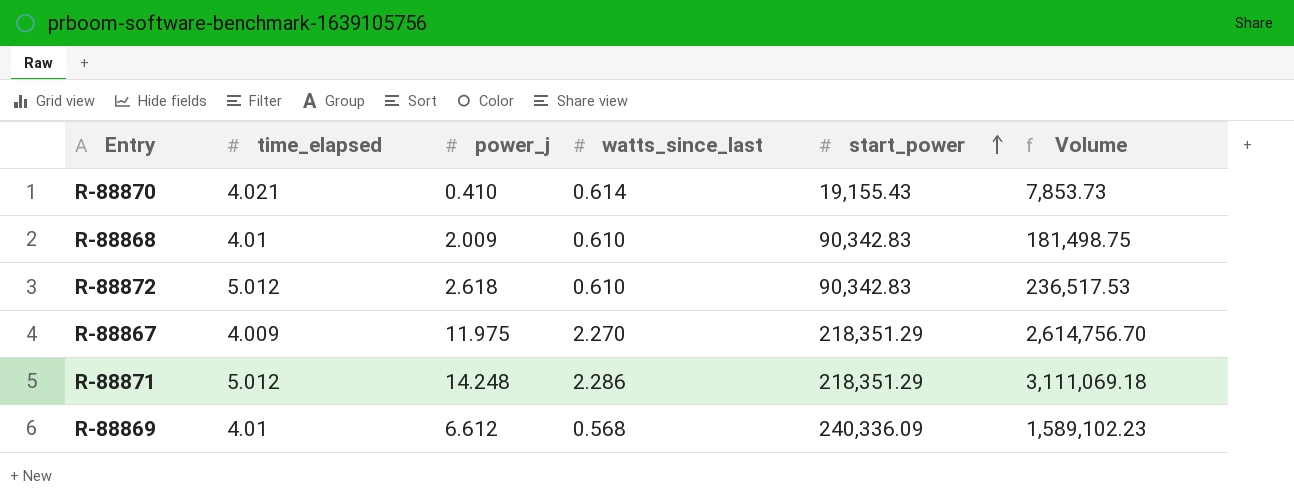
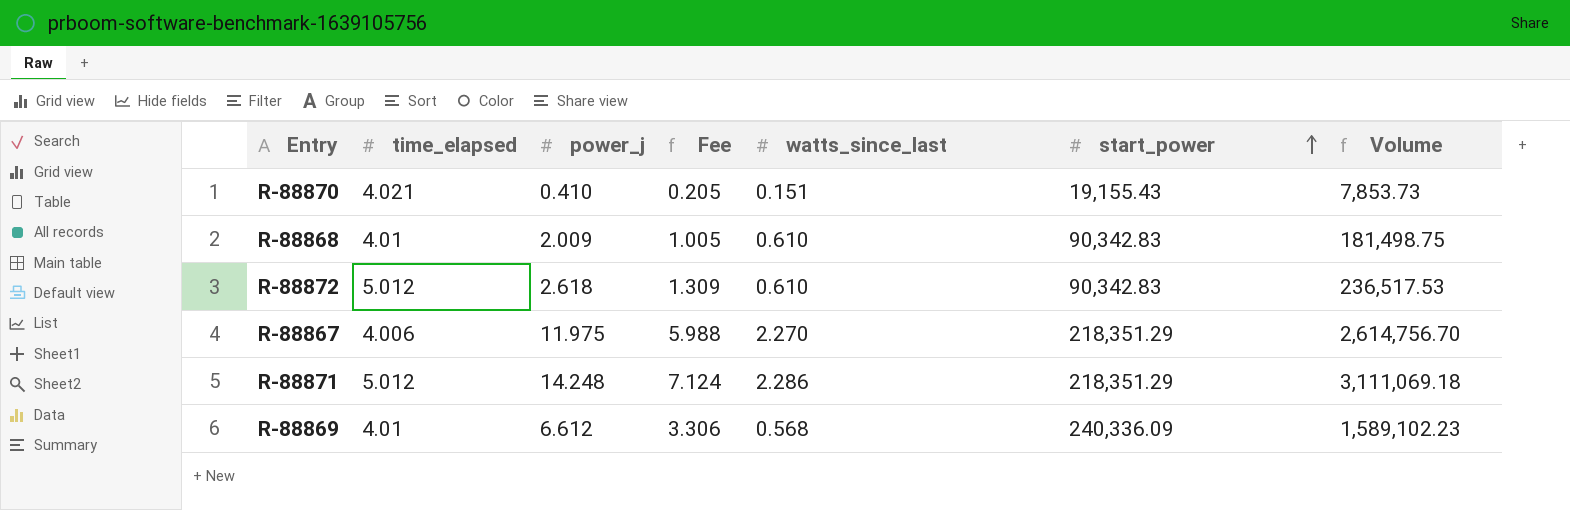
column Fee | formula: none -> [power_j] * 0.5
R-88870 | watts_since_last: 0.614 -> 0.151
R-88867 | time_elapsed: 4.009 -> 4.006

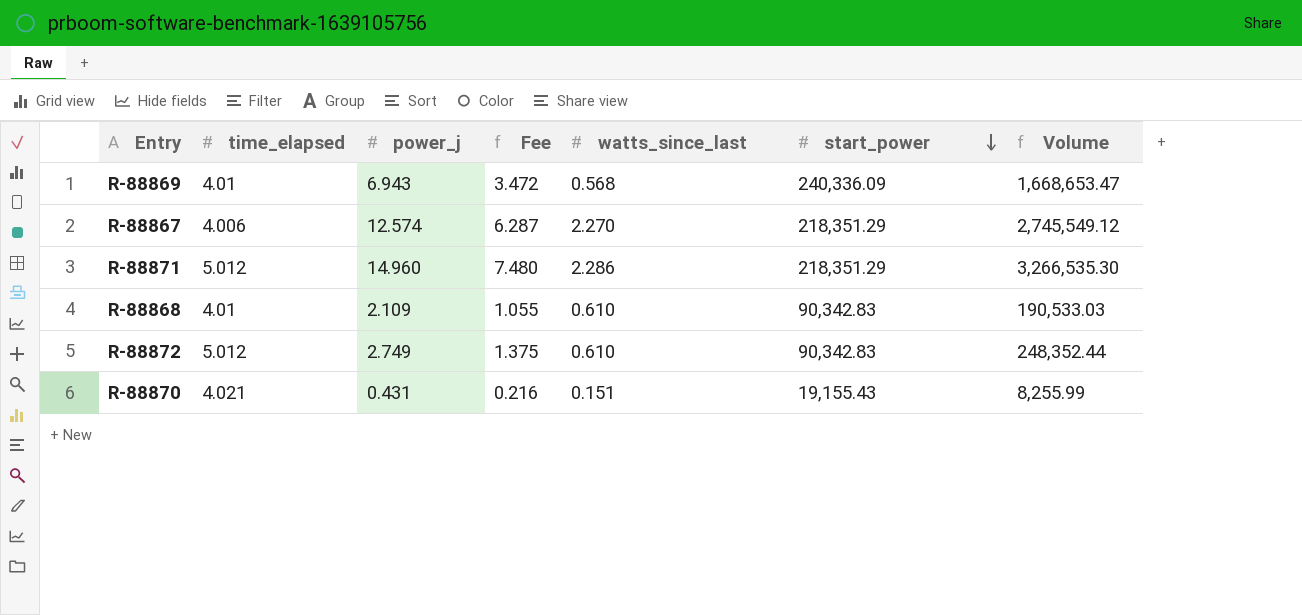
row order: start_power ascending -> start_power descending
R-88869 | power_j: 6.612 -> 6.943
R-88869 | Fee: 3.306 -> 3.472
R-88869 | Volume: 1,589,102.23 -> 1,668,653.47
R-88867 | power_j: 11.975 -> 12.574
R-88867 | Fee: 5.988 -> 6.287
R-88867 | Volume: 2,614,756.70 -> 2,745,549.12
R-88871 | power_j: 14.248 -> 14.960
R-88871 | Fee: 7.124 -> 7.480
R-88871 | Volume: 3,111,069.18 -> 3,266,535.30
R-88868 | power_j: 2.009 -> 2.109
R-88868 | Fee: 1.005 -> 1.055
R-88868 | Volume: 181,498.75 -> 190,533.03
R-88872 | power_j: 2.618 -> 2.749
R-88872 | Fee: 1.309 -> 1.375
R-88872 | Volume: 236,517.53 -> 248,352.44
R-88870 | power_j: 0.410 -> 0.431
R-88870 | Fee: 0.205 -> 0.216
R-88870 | Volume: 7,853.73 -> 8,255.99

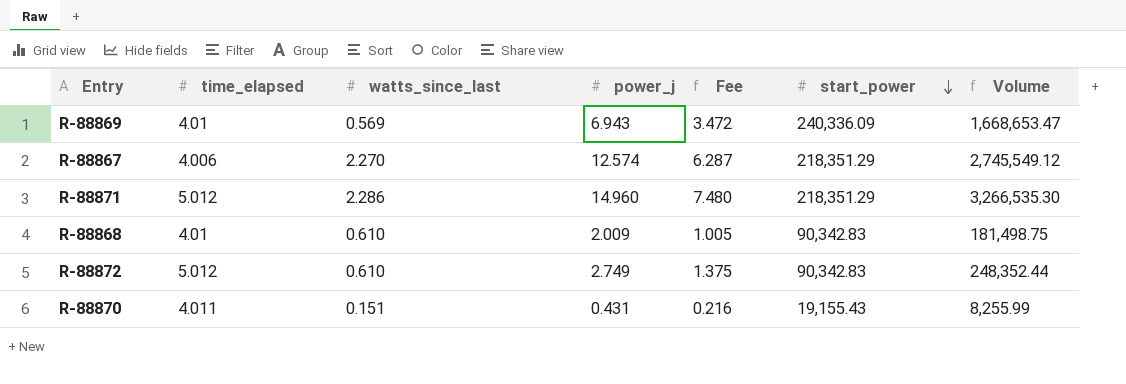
column watts_since_last | position: 5 -> 3
R-88869 | watts_since_last: 0.568 -> 0.569
R-88868 | power_j: 2.109 -> 2.009
R-88868 | Fee: 1.055 -> 1.005
R-88868 | Volume: 190,533.03 -> 181,498.75
R-88870 | time_elapsed: 4.021 -> 4.011

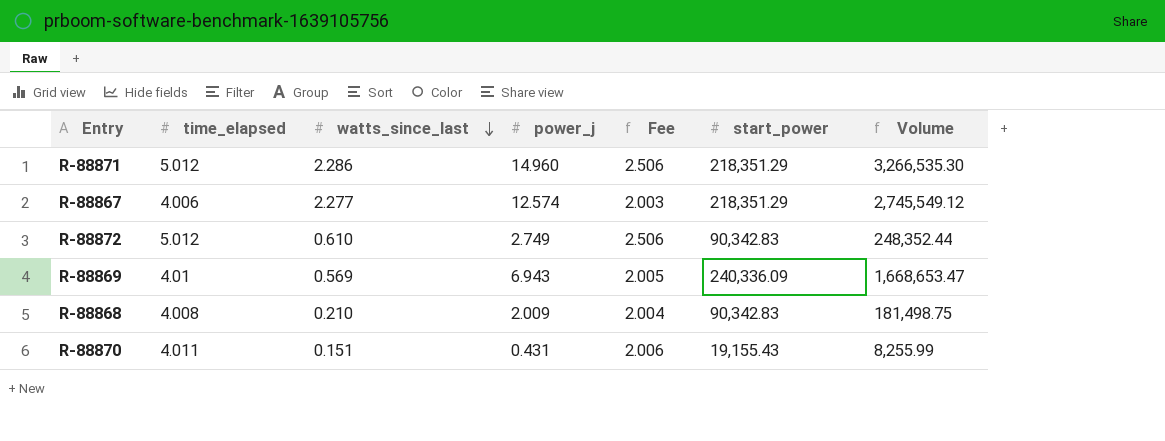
row order: start_power descending -> watts_since_last descending
column Fee | formula: [power_j] * 0.5 -> [time_elapsed] * 0.5
R-88867 | watts_since_last: 2.270 -> 2.277
R-88868 | time_elapsed: 4.01 -> 4.008
R-88868 | watts_since_last: 0.610 -> 0.210

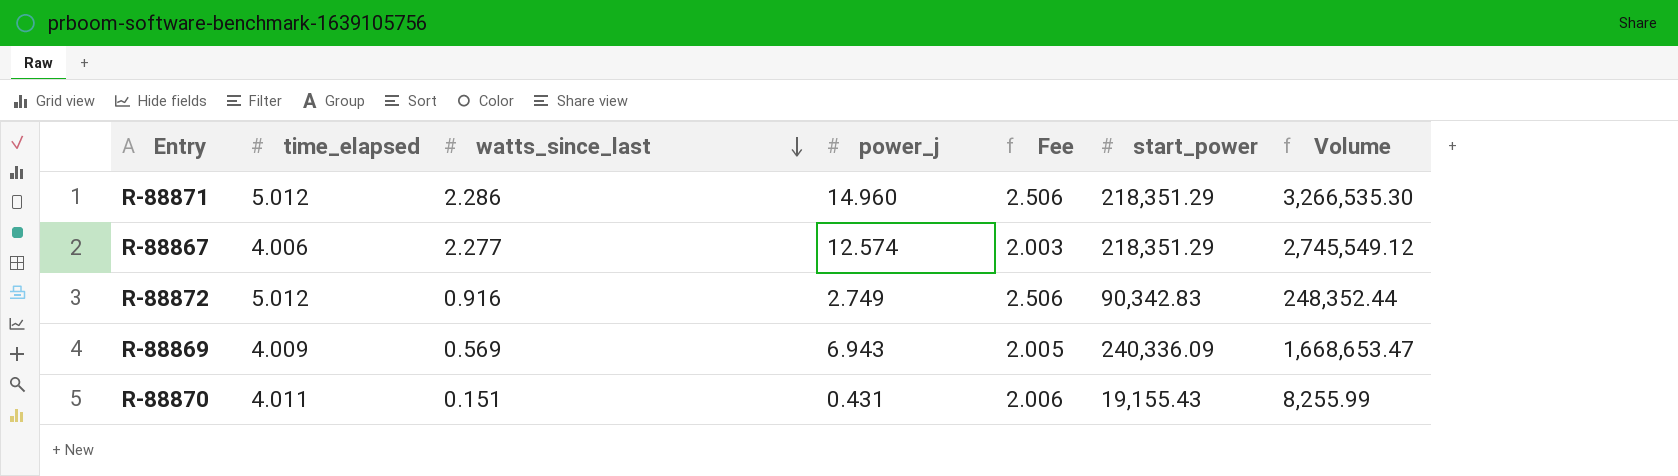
row R-88868: 4.008 | 0.210 | 2.009 | 2.004 | 90,342.83 | 181,498.75 -> none
R-88872 | watts_since_last: 0.610 -> 0.916
R-88869 | time_elapsed: 4.01 -> 4.009

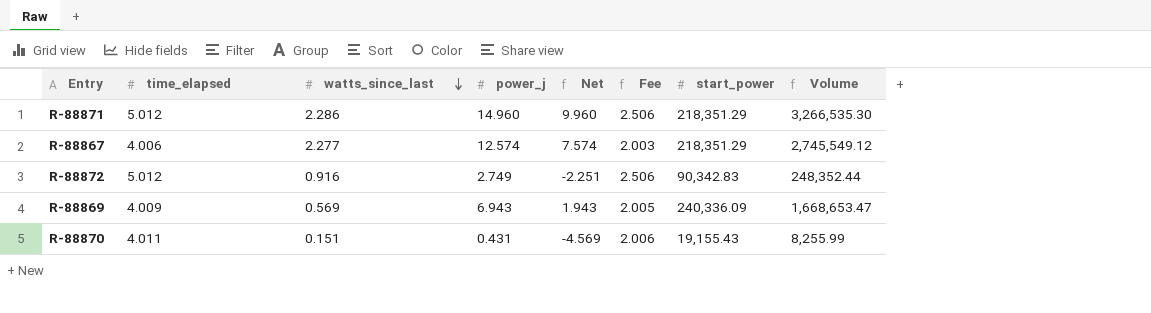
column Net | formula: none -> [power_j] - 5

